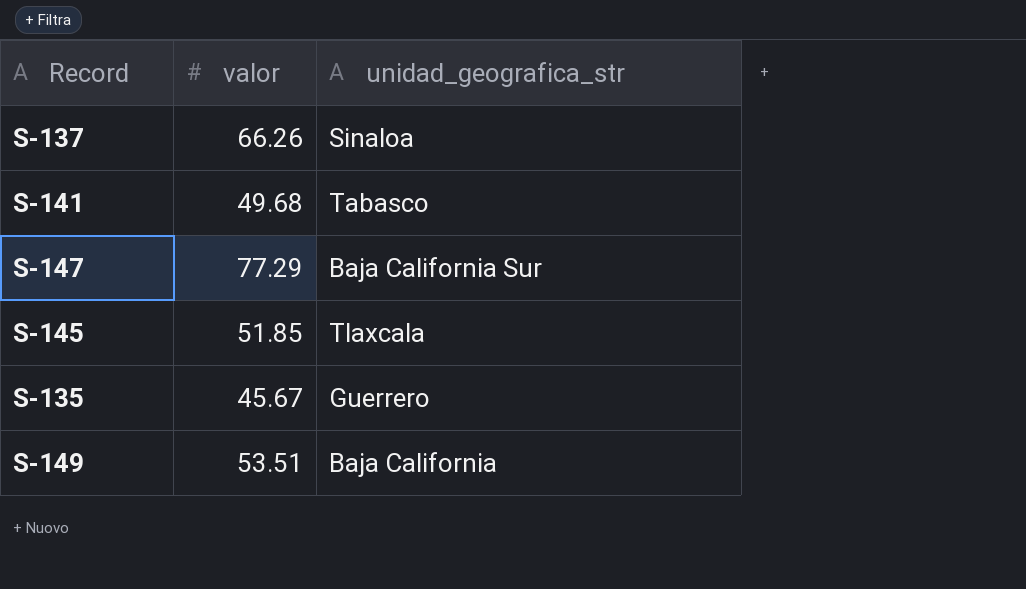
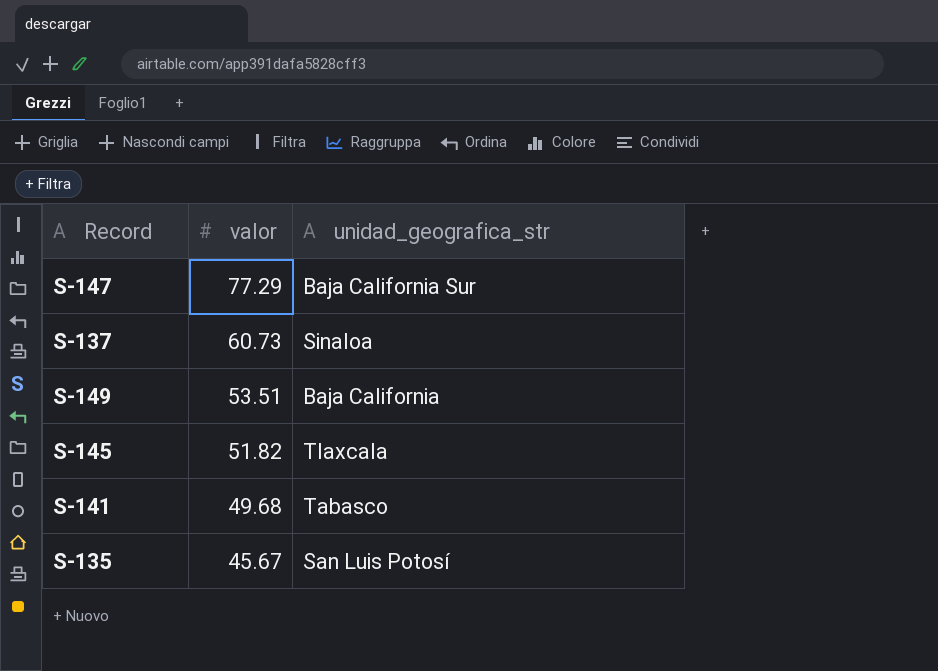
row order: none -> valor descending
S-137 | valor: 66.26 -> 60.73
S-145 | valor: 51.85 -> 51.82
S-135 | unidad_geografica_str: Guerrero -> San Luis Potosí

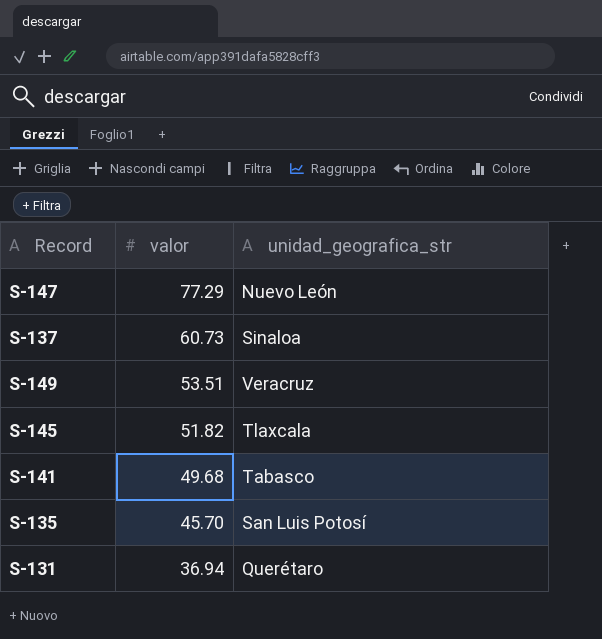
S-147 | unidad_geografica_str: Baja California Sur -> Nuevo León
S-149 | unidad_geografica_str: Baja California -> Veracruz
S-135 | valor: 45.67 -> 45.70
row S-131: none -> 36.94 | Querétaro

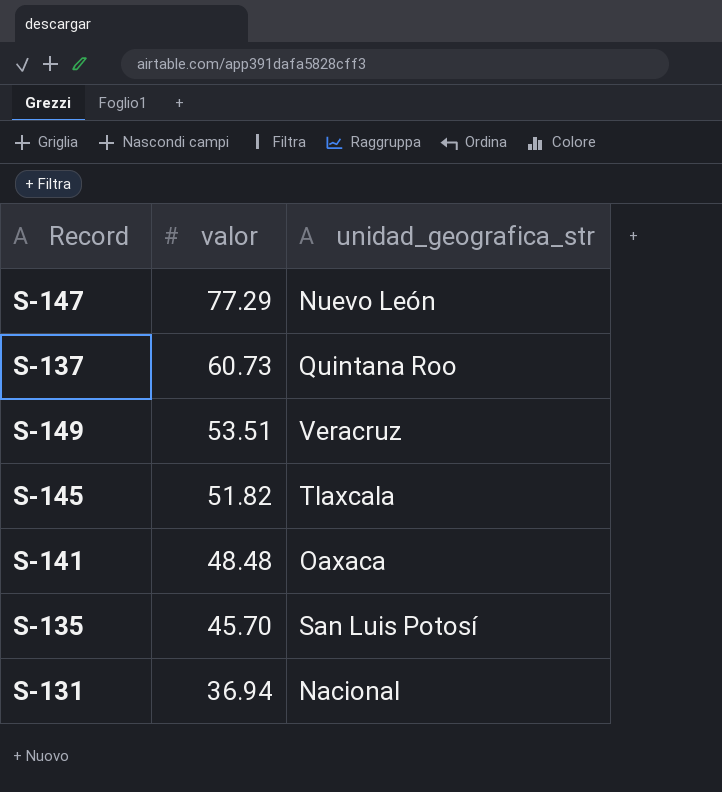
S-137 | unidad_geografica_str: Sinaloa -> Quintana Roo
S-141 | valor: 49.68 -> 48.48
S-141 | unidad_geografica_str: Tabasco -> Oaxaca
S-131 | unidad_geografica_str: Querétaro -> Nacional

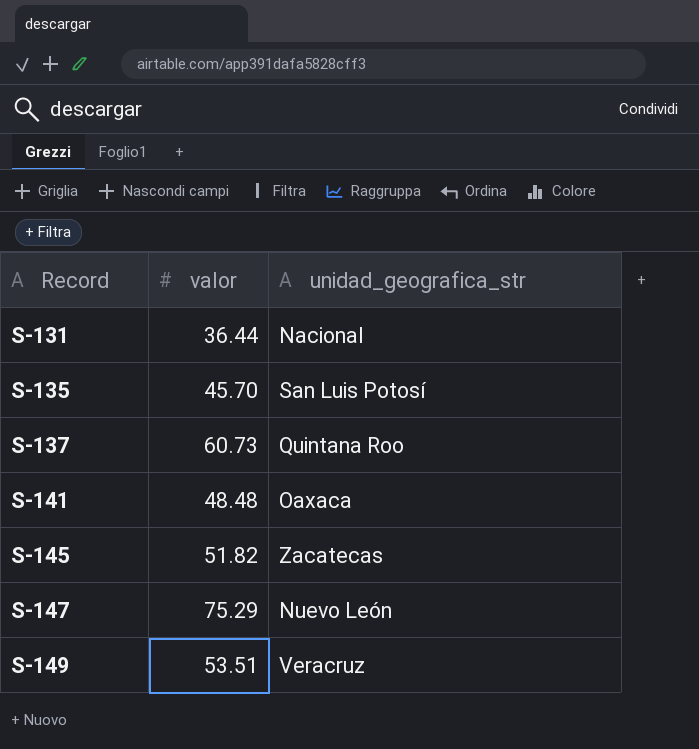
row order: valor descending -> Record ascending
S-131 | valor: 36.94 -> 36.44
S-145 | unidad_geografica_str: Tlaxcala -> Zacatecas
S-147 | valor: 77.29 -> 75.29

